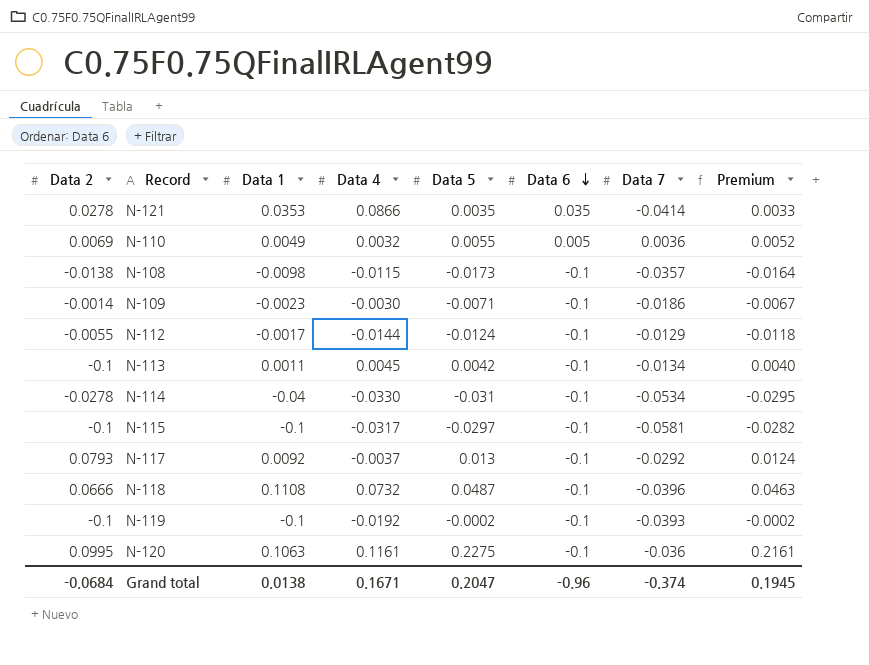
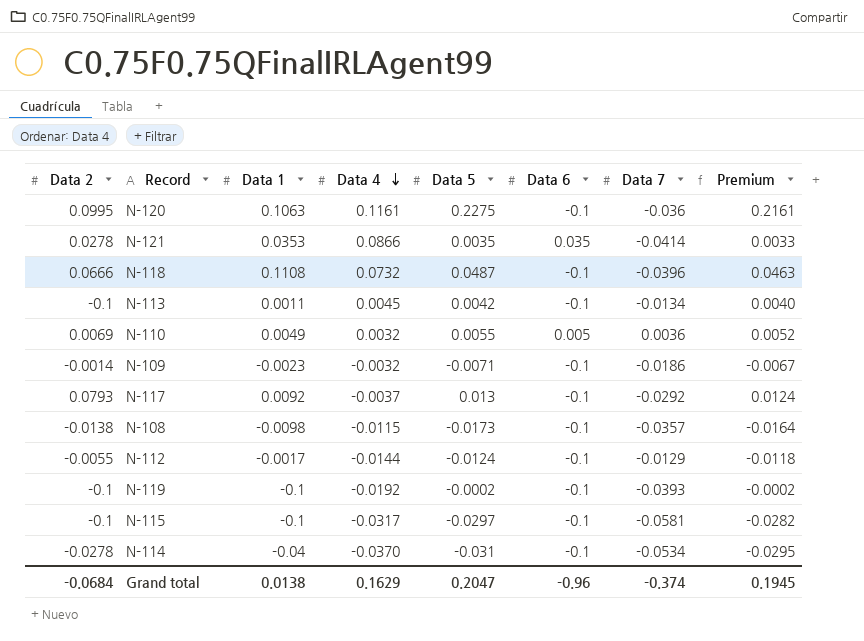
row order: Data 6 descending -> Data 4 descending
N-109 | Data 4: -0.0030 -> -0.0032
N-114 | Data 4: -0.0330 -> -0.0370
Grand total | Data 4: 0.1671 -> 0.1629

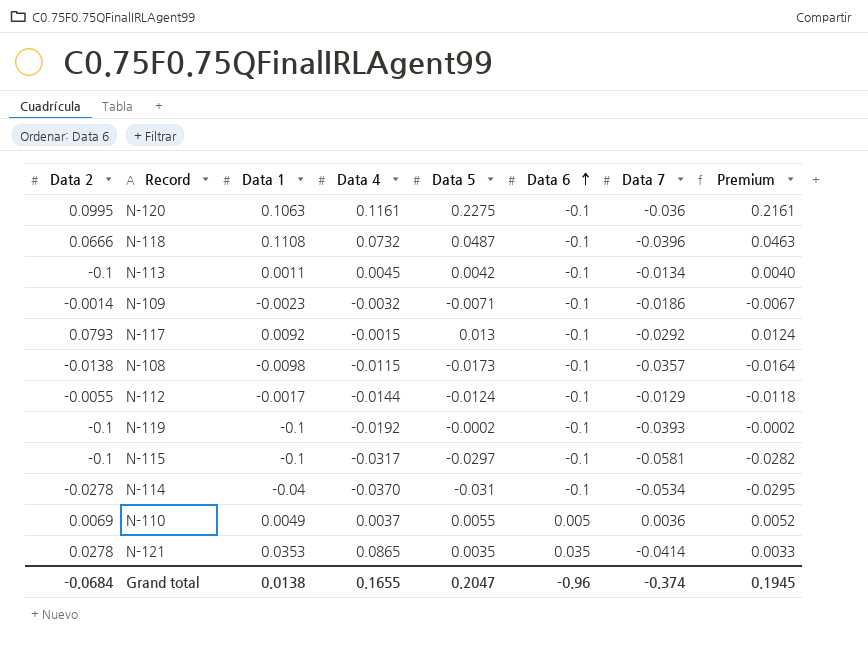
row order: Data 4 descending -> Data 6 ascending
N-117 | Data 4: -0.0037 -> -0.0015
N-110 | Data 4: 0.0032 -> 0.0037
N-121 | Data 4: 0.0866 -> 0.0865
Grand total | Data 4: 0.1629 -> 0.1655

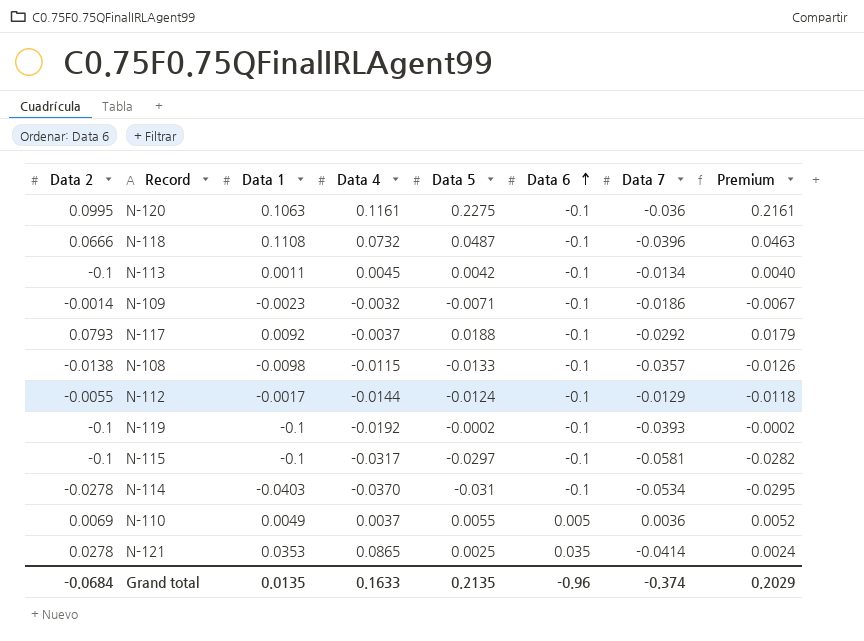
N-117 | Data 4: -0.0015 -> -0.0037
N-117 | Data 5: 0.013 -> 0.0188
N-117 | Premium: 0.0124 -> 0.0179
N-108 | Data 5: -0.0173 -> -0.0133
N-108 | Premium: -0.0164 -> -0.0126
N-114 | Data 1: -0.04 -> -0.0403
N-121 | Data 5: 0.0035 -> 0.0025
N-121 | Premium: 0.0033 -> 0.0024
Grand total | Data 1: 0.0138 -> 0.0135
Grand total | Data 4: 0.1655 -> 0.1633
Grand total | Data 5: 0.2047 -> 0.2135
Grand total | Premium: 0.1945 -> 0.2029

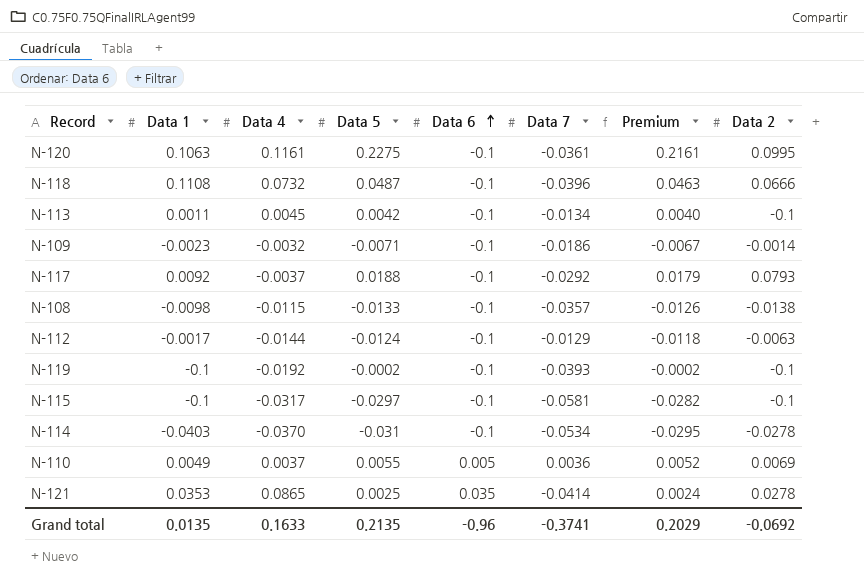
column Data 2 | position: 1 -> 8
N-120 | Data 7: -0.036 -> -0.0361
N-112 | Data 2: -0.0055 -> -0.0063
Grand total | Data 7: -0.374 -> -0.3741
Grand total | Data 2: -0.0684 -> -0.0692

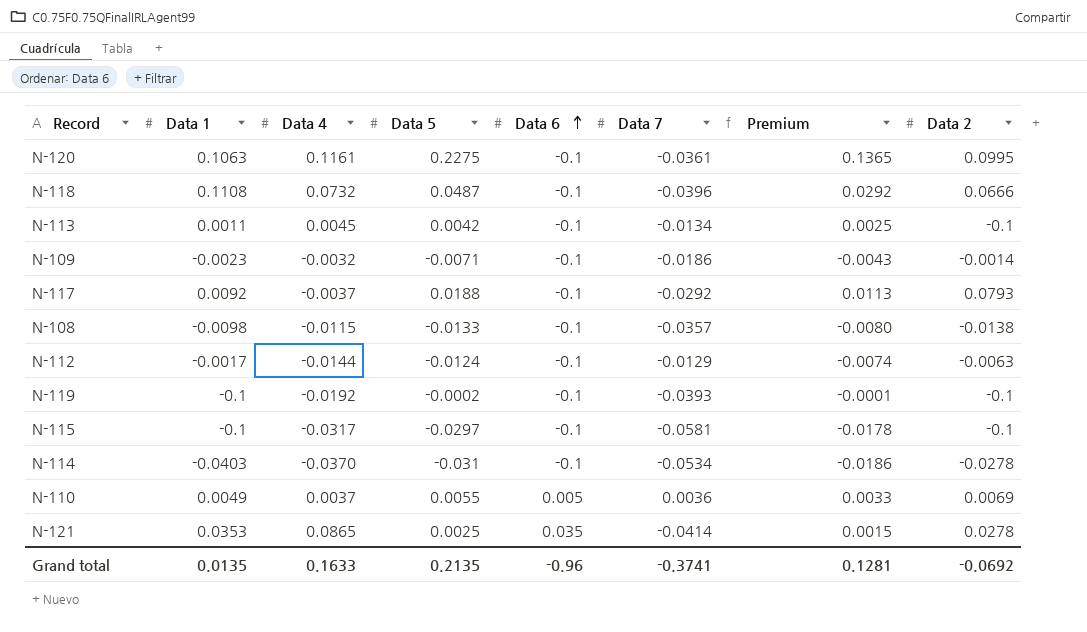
column Premium | formula: [Data 5] * 0.95 -> [Data 5] * 0.6
Grand total | Premium: 0.2029 -> 0.1281

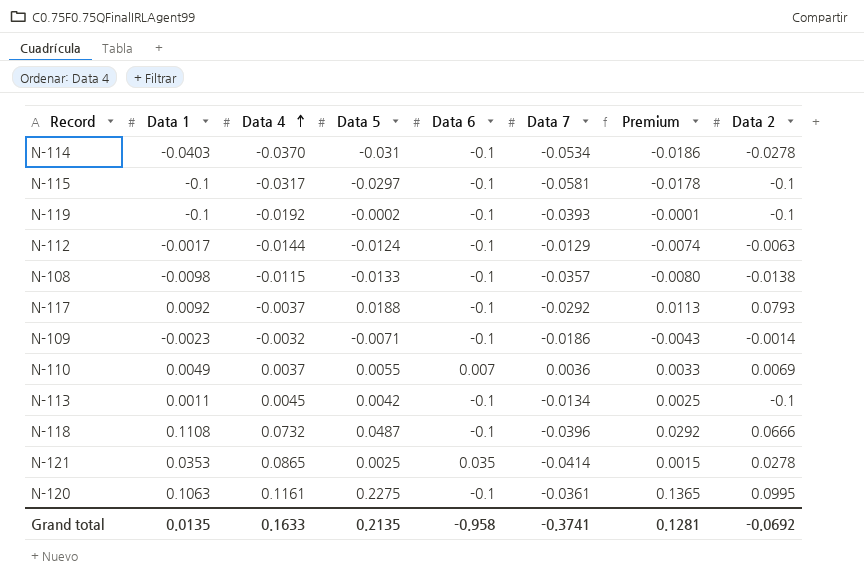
row order: Data 6 ascending -> Data 4 ascending
N-110 | Data 6: 0.005 -> 0.007
Grand total | Data 6: -0.96 -> -0.958

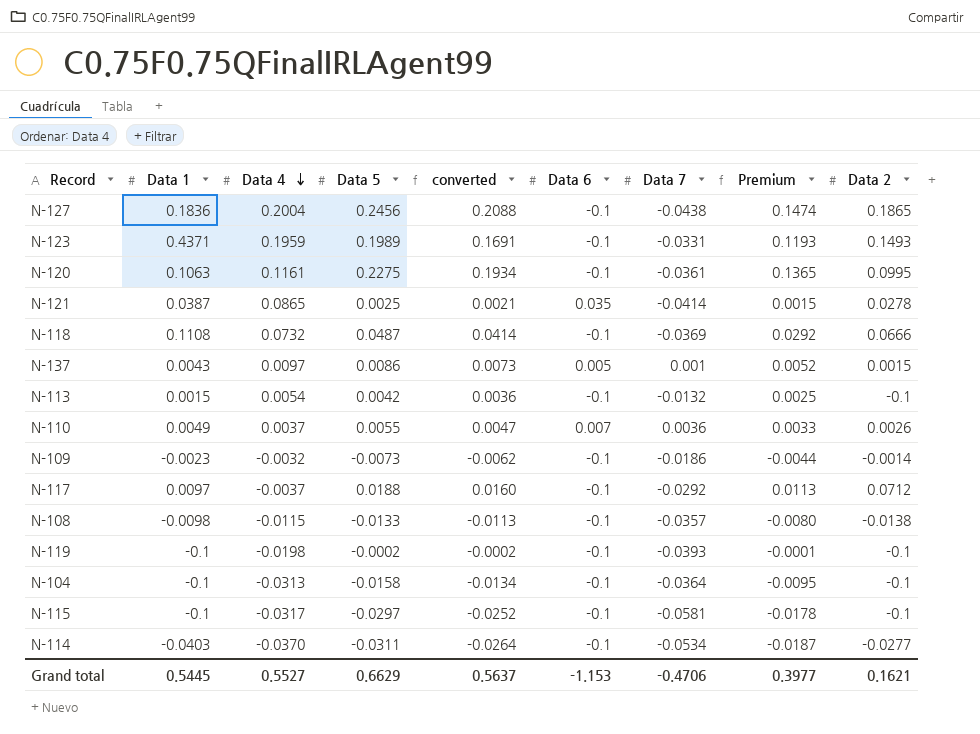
row order: Data 4 ascending -> Data 4 descending
column converted | formula: none -> [Data 5] * 0.85
row N-112: -0.0017 | -0.0144 | -0.0124 | -0.1 | -0.0129 | -0.0074 | -0.0063 -> none
row N-127: none -> 0.1836 | 0.2004 | 0.2456 | 0.2088 | -0.1 | -0.0438 | 0.1474 | 0.1865
row N-123: none -> 0.4371 | 0.1959 | 0.1989 | 0.1691 | -0.1 | -0.0331 | 0.1193 | 0.1493
N-121 | Data 1: 0.0353 -> 0.0387
N-118 | Data 7: -0.0396 -> -0.0369
row N-137: none -> 0.0043 | 0.0097 | 0.0086 | 0.0073 | 0.005 | 0.001 | 0.0052 | 0.0015
N-113 | Data 1: 0.0011 -> 0.0015
N-113 | Data 4: 0.0045 -> 0.0054
N-113 | Data 7: -0.0134 -> -0.0132
N-110 | Data 2: 0.0069 -> 0.0026
N-109 | Data 5: -0.0071 -> -0.0073
N-109 | Premium: -0.0043 -> -0.0044
N-117 | Data 1: 0.0092 -> 0.0097
N-117 | Data 2: 0.0793 -> 0.0712
N-119 | Data 4: -0.0192 -> -0.0198
row N-104: none -> -0.1 | -0.0313 | -0.0158 | -0.0134 | -0.1 | -0.0364 | -0.0095 | -0.1
N-114 | Data 5: -0.031 -> -0.0311
N-114 | Premium: -0.0186 -> -0.0187
N-114 | Data 2: -0.0278 -> -0.0277
Grand total | Data 1: 0.0135 -> 0.5445
Grand total | Data 4: 0.1633 -> 0.5527
Grand total | Data 5: 0.2135 -> 0.6629
Grand total | Data 6: -0.958 -> -1.153
Grand total | Data 7: -0.3741 -> -0.4706
Grand total | Premium: 0.1281 -> 0.3977
Grand total | Data 2: -0.0692 -> 0.1621

